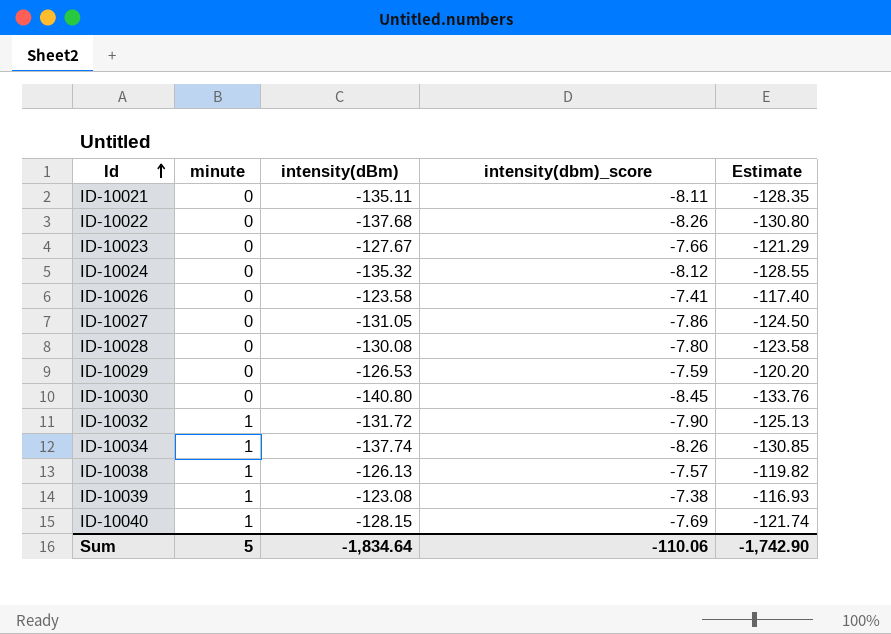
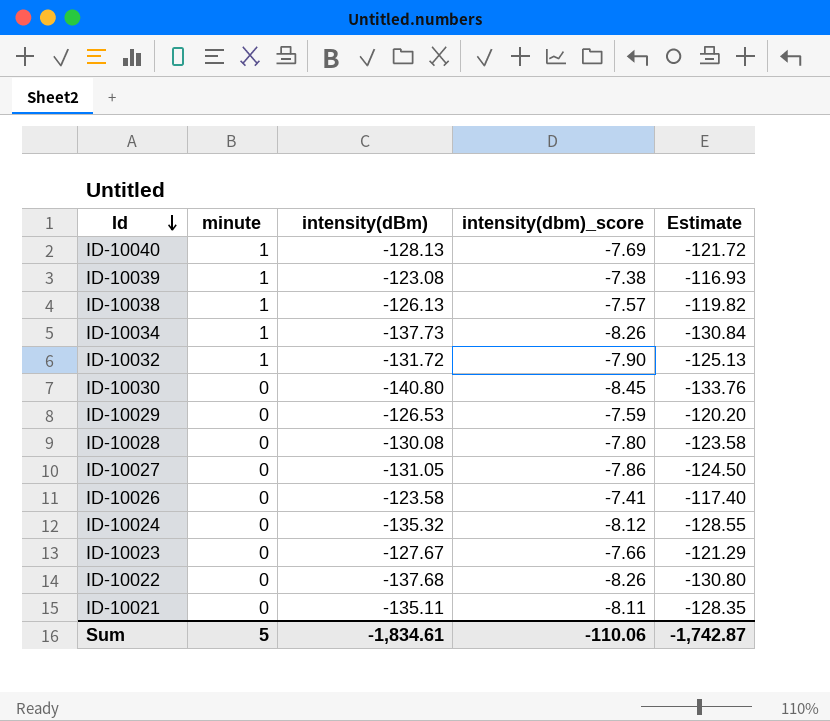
row order: Id ascending -> Id descending
ID-10040 | intensity(dBm): -128.15 -> -128.13
ID-10040 | Estimate: -121.74 -> -121.72
ID-10034 | intensity(dBm): -137.74 -> -137.73
ID-10034 | Estimate: -130.85 -> -130.84
Sum | intensity(dBm): -1,834.64 -> -1,834.61
Sum | Estimate: -1,742.90 -> -1,742.87

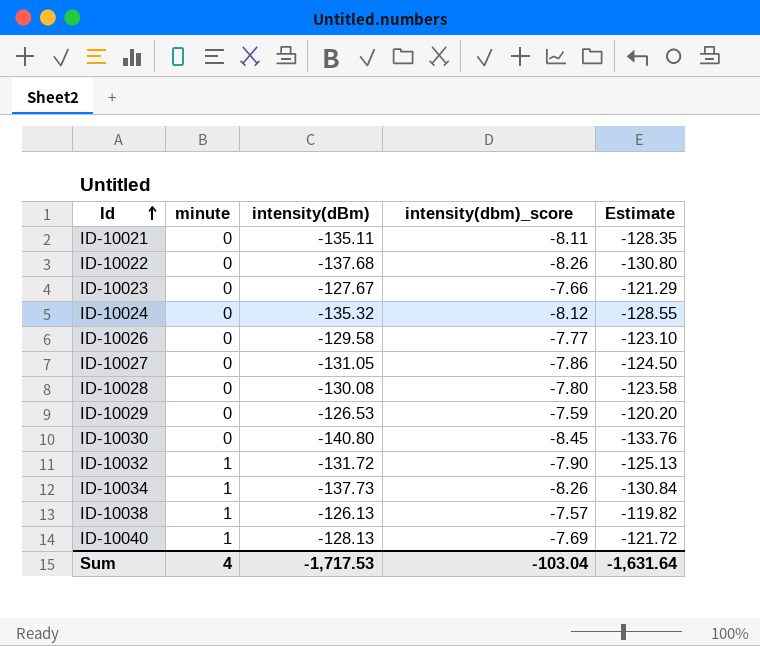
row order: Id descending -> Id ascending
row ID-10039: 1 | -123.08 | -7.38 | -116.93 -> none
ID-10026 | intensity(dBm): -123.58 -> -129.58
ID-10026 | intensity(dbm)_score: -7.41 -> -7.77
ID-10026 | Estimate: -117.40 -> -123.10
Sum | minute: 5 -> 4
Sum | intensity(dBm): -1,834.61 -> -1,717.53
Sum | intensity(dbm)_score: -110.06 -> -103.04
Sum | Estimate: -1,742.87 -> -1,631.64

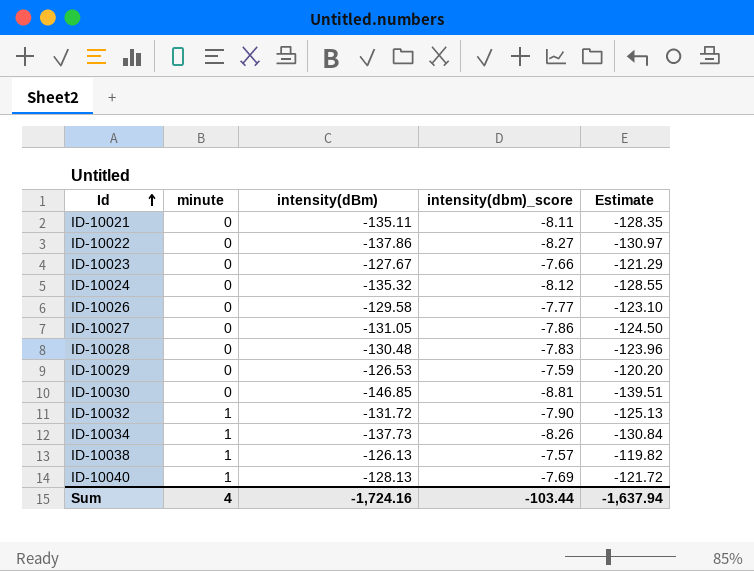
ID-10022 | intensity(dBm): -137.68 -> -137.86
ID-10022 | intensity(dbm)_score: -8.26 -> -8.27
ID-10022 | Estimate: -130.80 -> -130.97
ID-10028 | intensity(dBm): -130.08 -> -130.48
ID-10028 | intensity(dbm)_score: -7.80 -> -7.83
ID-10028 | Estimate: -123.58 -> -123.96
ID-10030 | intensity(dBm): -140.80 -> -146.85
ID-10030 | intensity(dbm)_score: -8.45 -> -8.81
ID-10030 | Estimate: -133.76 -> -139.51
Sum | intensity(dBm): -1,717.53 -> -1,724.16
Sum | intensity(dbm)_score: -103.04 -> -103.44
Sum | Estimate: -1,631.64 -> -1,637.94

